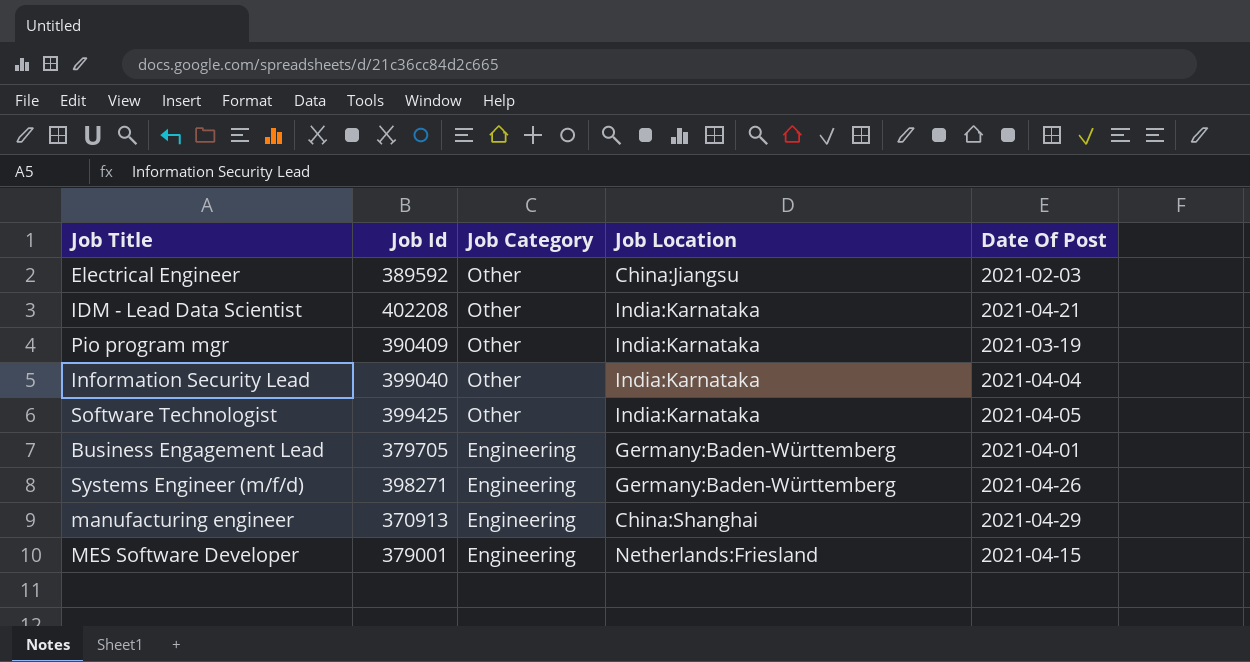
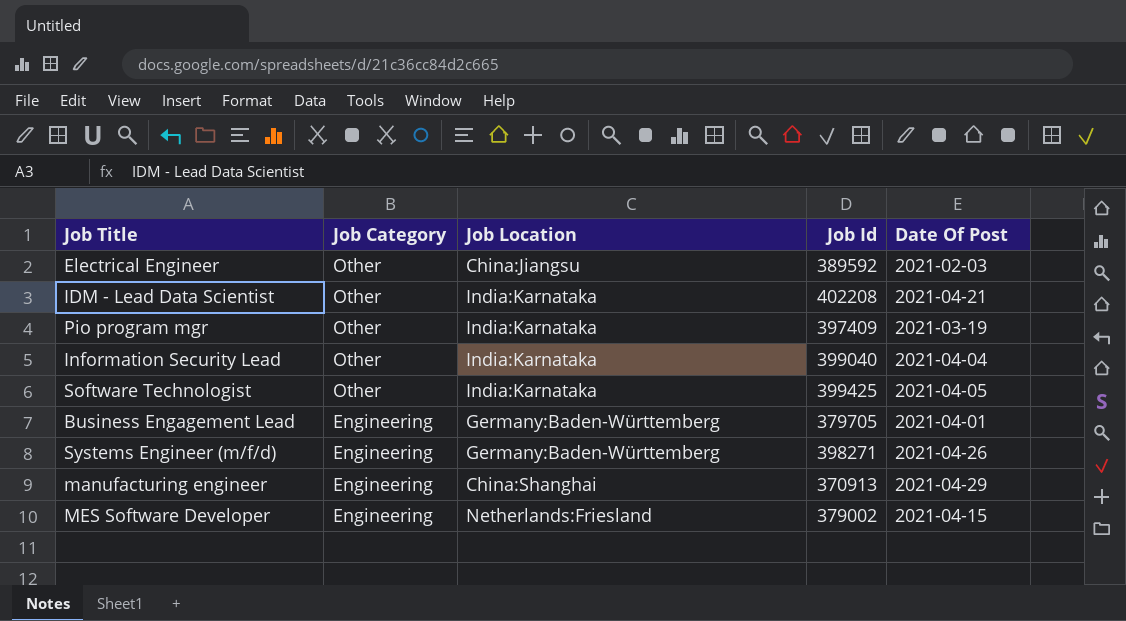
column Job Id | position: 2 -> 4
Pio program mgr | Job Id: 390409 -> 397409
MES Software Developer | Job Id: 379001 -> 379002

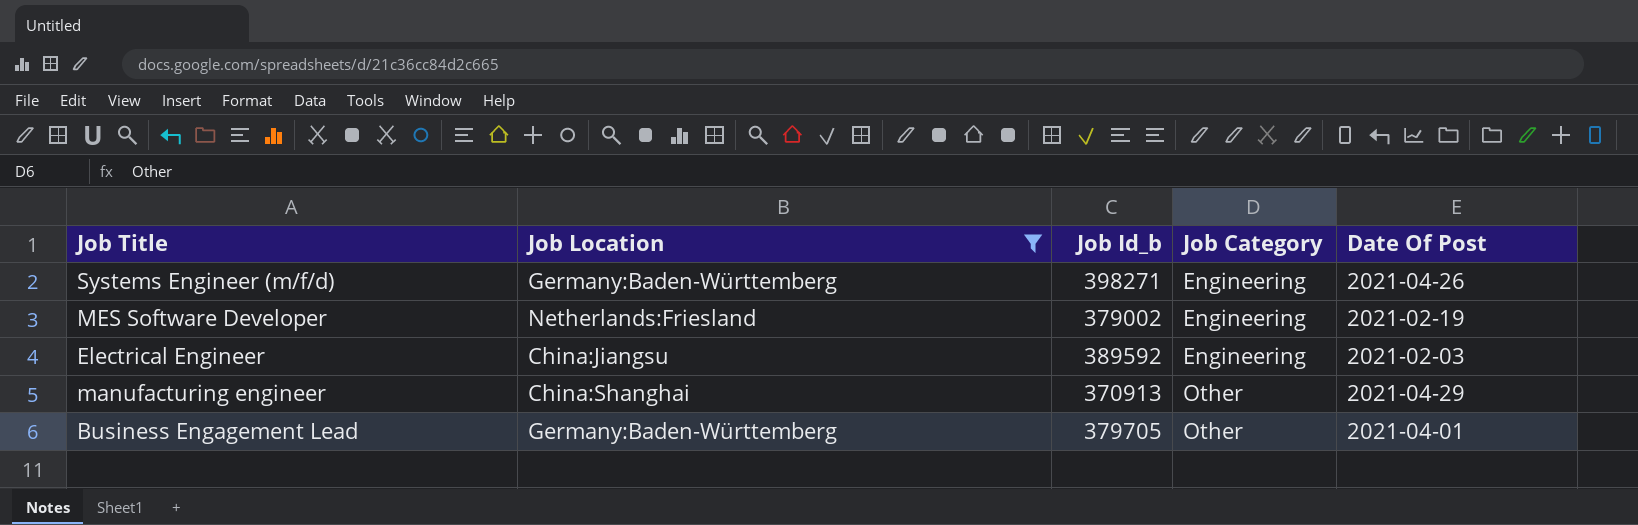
filter: none -> Job Location != India:Karnataka
row order: Job Category descending -> Job Category ascending
column name: Job Id -> Job Id_b
column Job Category | position: 2 -> 4
MES Software Developer | Date Of Post: 2021-04-15 -> 2021-02-19
Electrical Engineer | Job Category: Other -> Engineering
manufacturing engineer | Job Category: Engineering -> Other
Business Engagement Lead | Job Category: Engineering -> Other

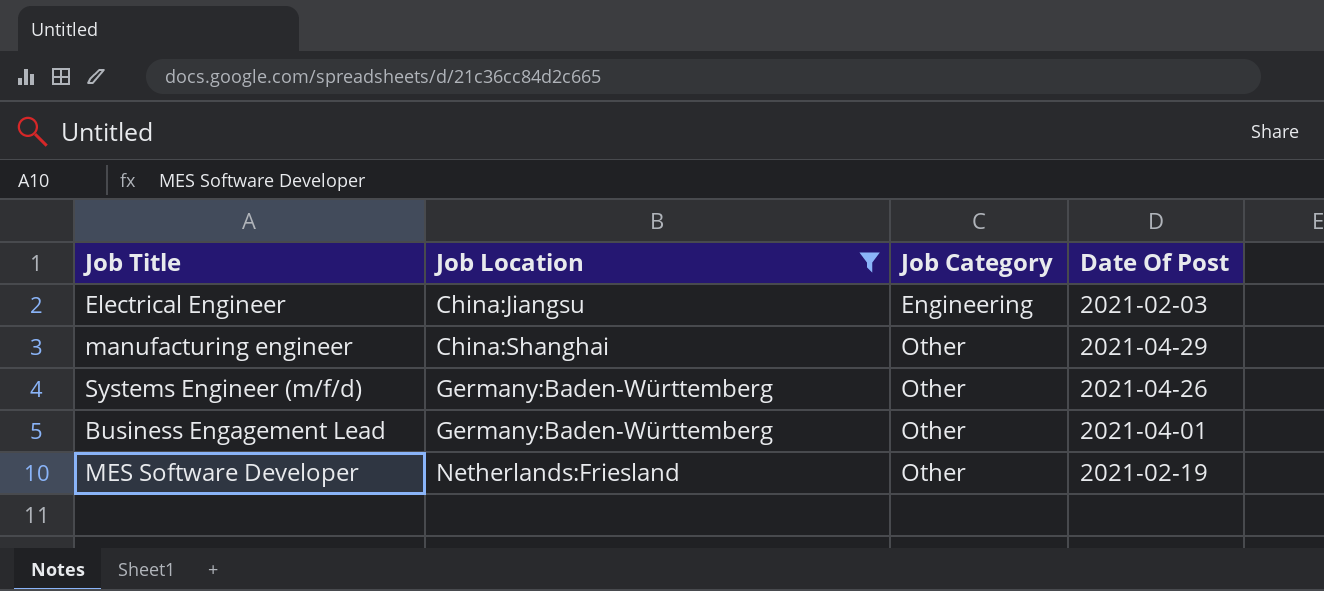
row order: Job Category ascending -> Job Location ascending
column Job Id_b | position: 3 -> none
Systems Engineer (m/f/d) | Job Category: Engineering -> Other
MES Software Developer | Job Category: Engineering -> Other

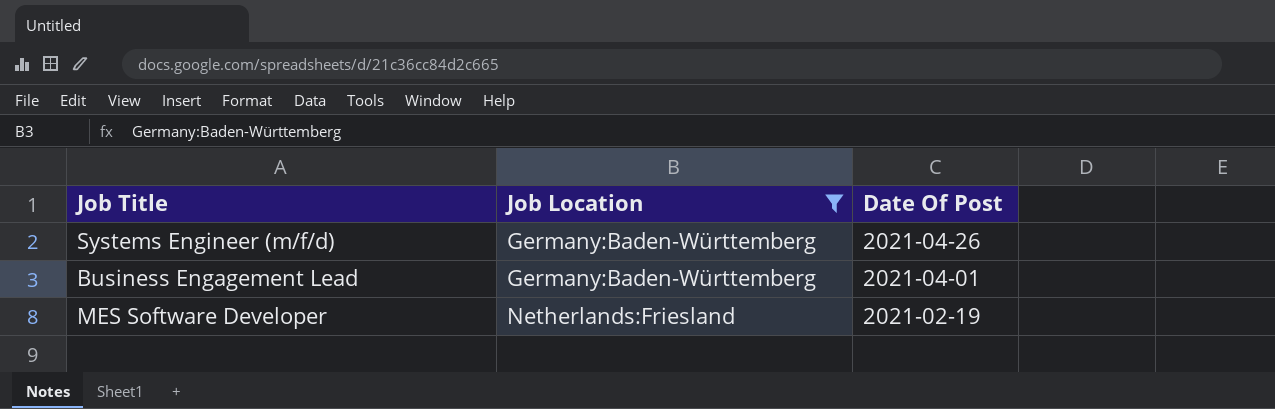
column Job Category | position: 3 -> none
row Electrical Engineer: China:Jiangsu | Engineering | 2021-02-03 -> none
row manufacturing engineer: China:Shanghai | Other | 2021-04-29 -> none

